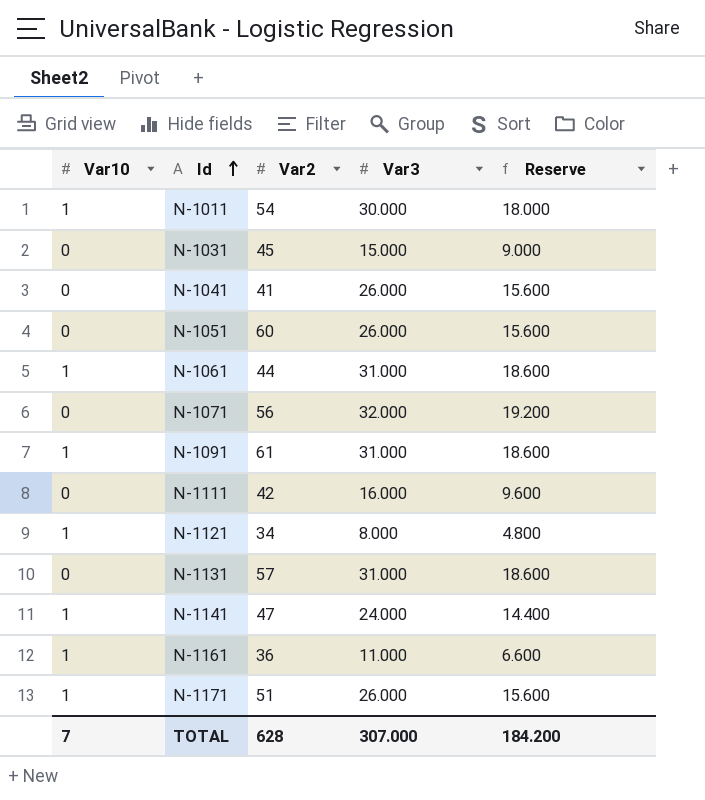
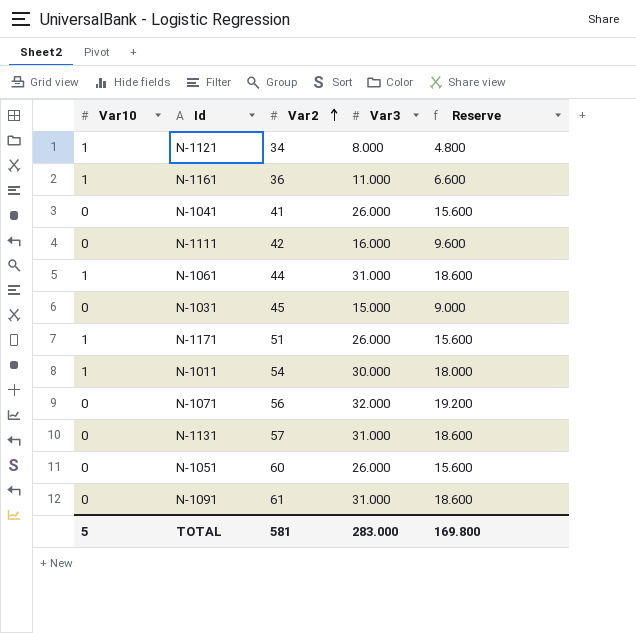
row order: Id ascending -> Var2 ascending
row N-1141: 1 | 47 | 24.000 | 14.400 -> none
N-1091 | Var10: 1 -> 0
TOTAL | Var10: 7 -> 5
TOTAL | Var2: 628 -> 581
TOTAL | Var3: 307.000 -> 283.000
TOTAL | Reserve: 184.200 -> 169.800

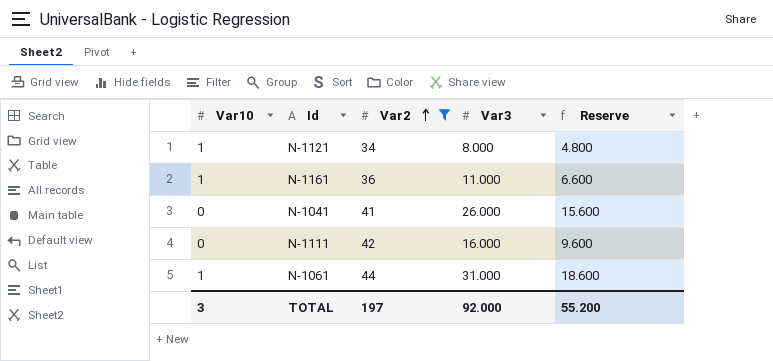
filter: none -> Var2 <= 44
TOTAL | Var10: 5 -> 3
TOTAL | Var2: 581 -> 197
TOTAL | Var3: 283.000 -> 92.000
TOTAL | Reserve: 169.800 -> 55.200

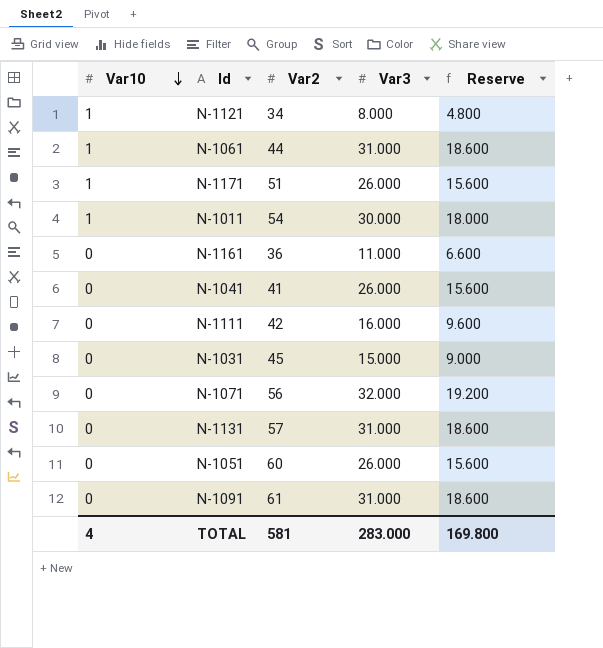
filter: Var2 <= 44 -> none
row order: Var2 ascending -> Var10 descending
N-1161 | Var10: 1 -> 0
TOTAL | Var10: 3 -> 4
TOTAL | Var2: 197 -> 581
TOTAL | Var3: 92.000 -> 283.000
TOTAL | Reserve: 55.200 -> 169.800

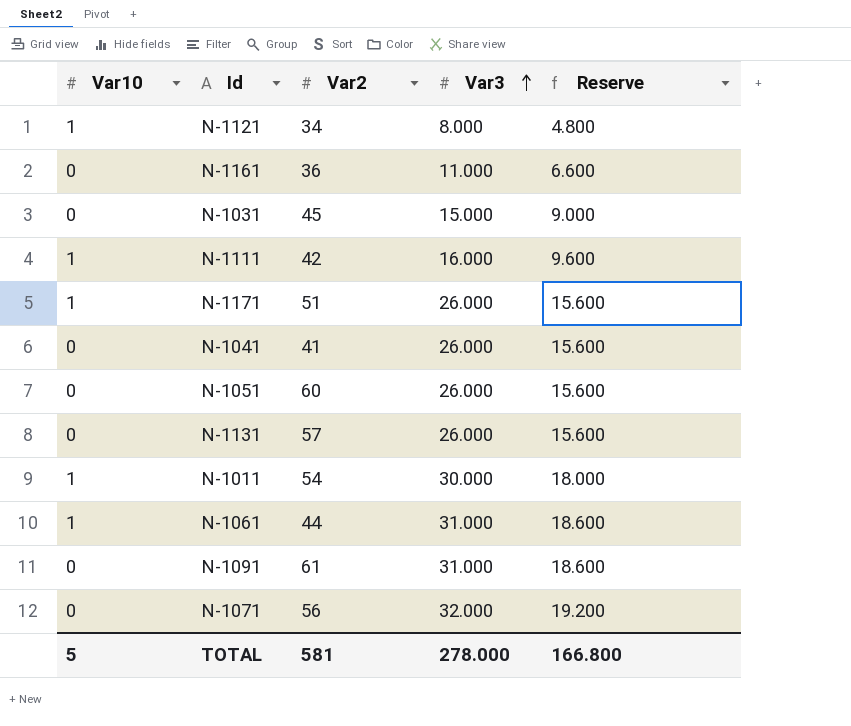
row order: Var10 descending -> Var3 ascending
N-1111 | Var10: 0 -> 1
N-1131 | Var3: 31.000 -> 26.000
N-1131 | Reserve: 18.600 -> 15.600
TOTAL | Var10: 4 -> 5
TOTAL | Var3: 283.000 -> 278.000
TOTAL | Reserve: 169.800 -> 166.800

